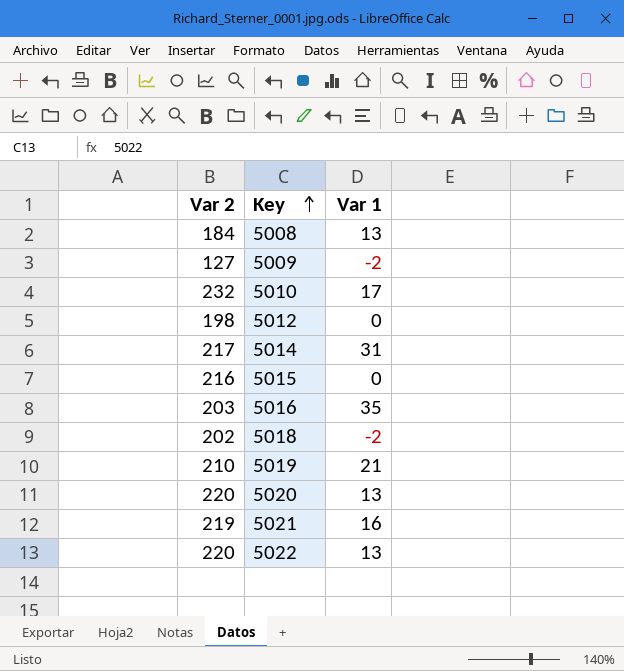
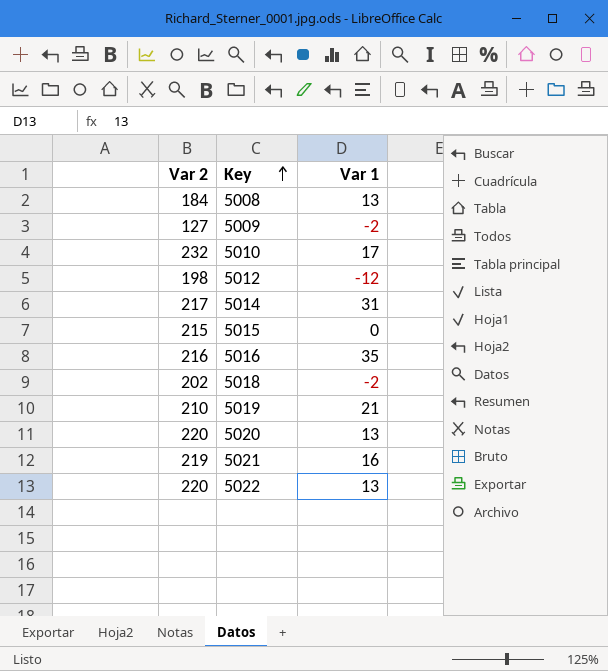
5012 | Var 1: 0 -> -12
5015 | Var 2: 216 -> 215
5016 | Var 2: 203 -> 216

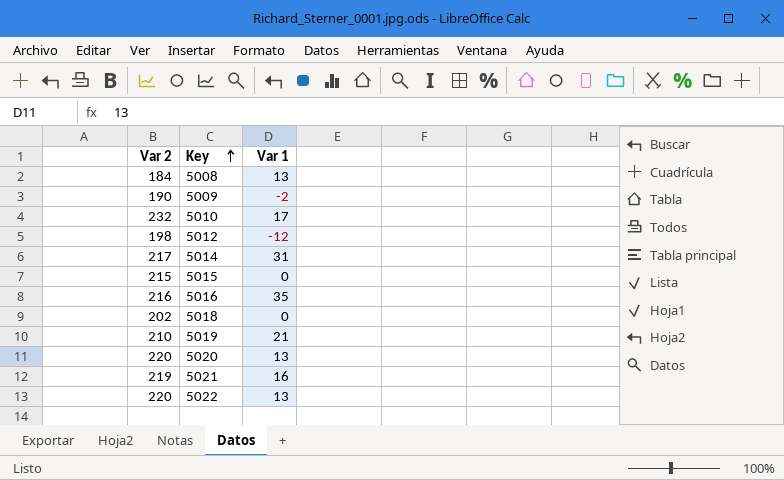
5009 | Var 2: 127 -> 190
5018 | Var 1: -2 -> 0

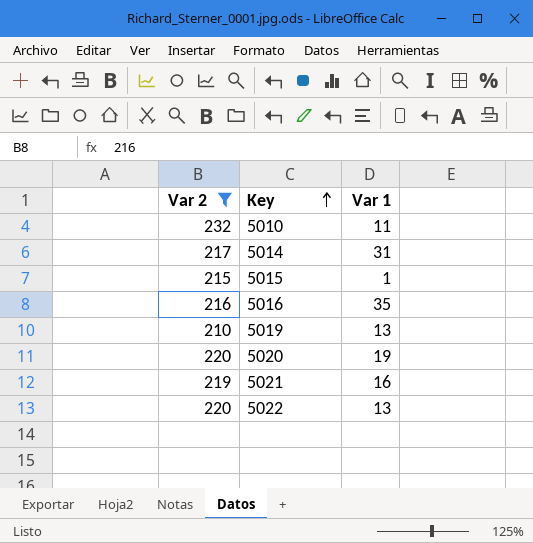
filter: none -> Var 2 >= 210
5010 | Var 1: 17 -> 11
5015 | Var 1: 0 -> 1
5019 | Var 1: 21 -> 13
5020 | Var 1: 13 -> 19

